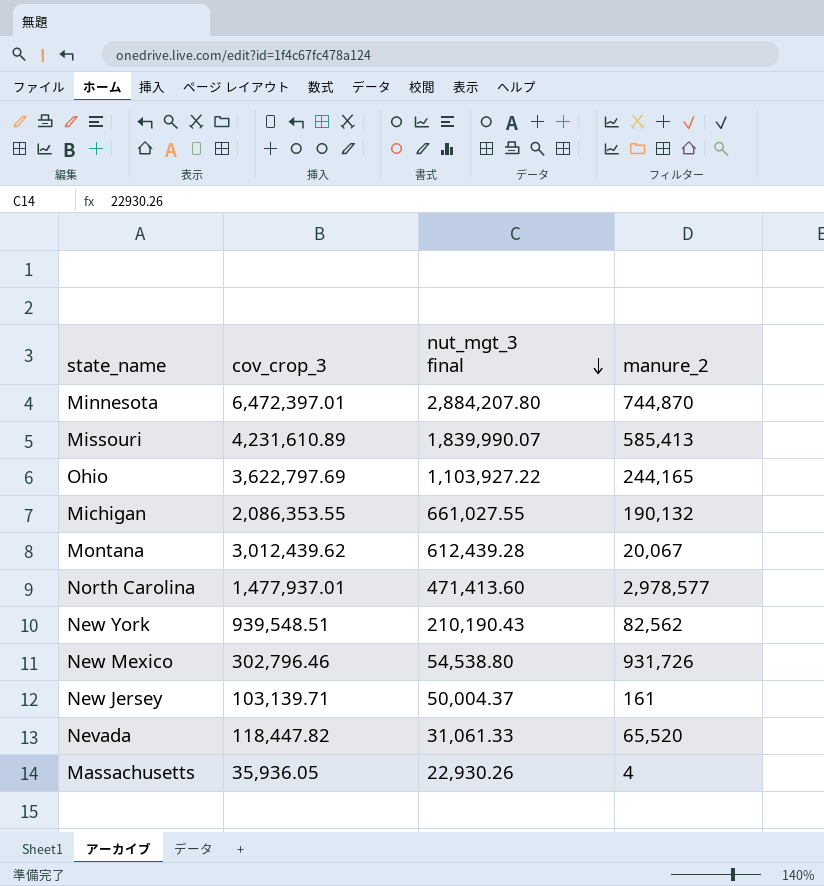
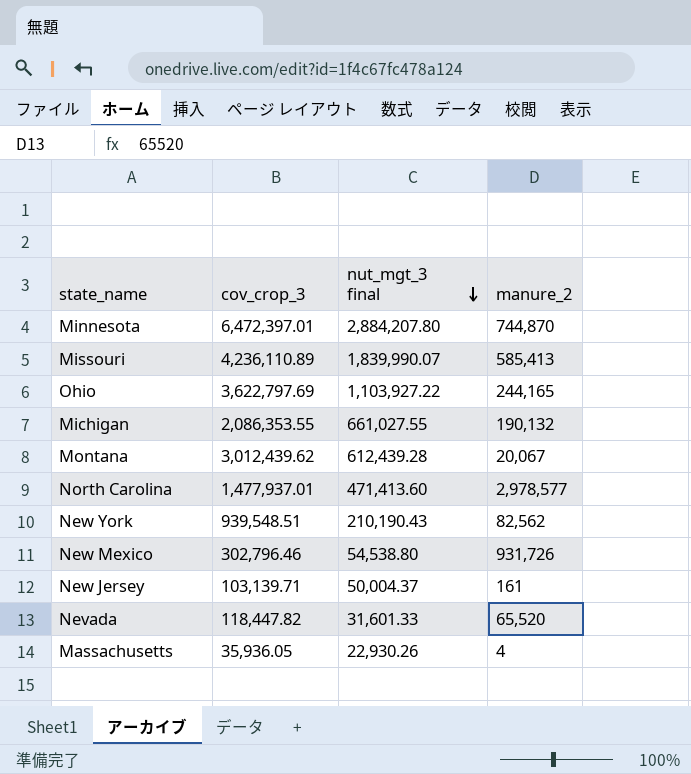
Missouri | cov_crop_3: 4,231,610.89 -> 4,236,110.89
Nevada | nut_mgt_3 final: 31,061.33 -> 31,601.33

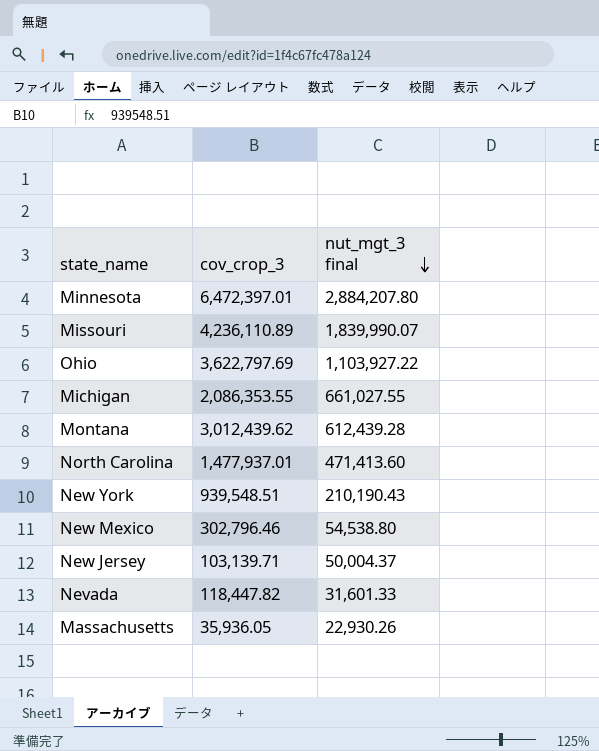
column manure_2 | position: 4 -> none

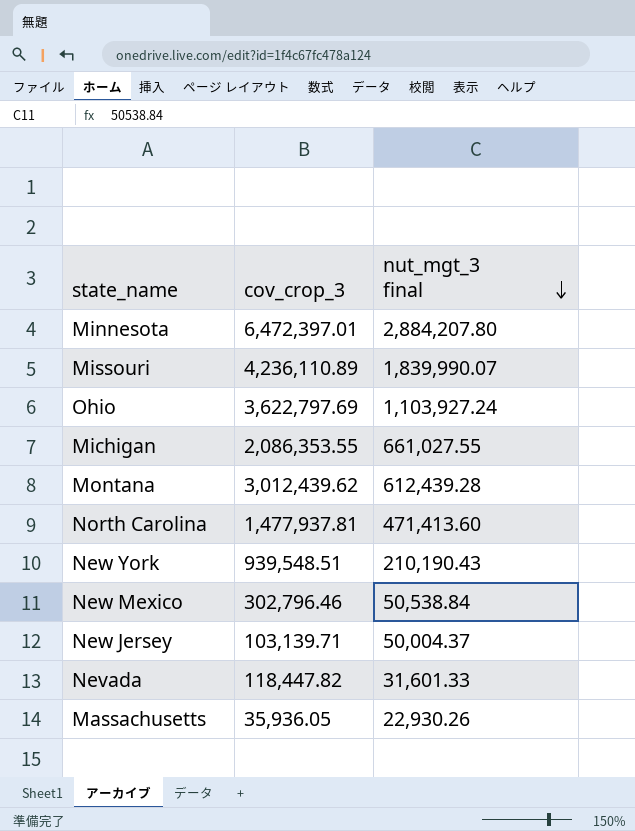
Ohio | nut_mgt_3 final: 1,103,927.22 -> 1,103,927.24
North Carolina | cov_crop_3: 1,477,937.01 -> 1,477,937.81
New Mexico | nut_mgt_3 final: 54,538.80 -> 50,538.84

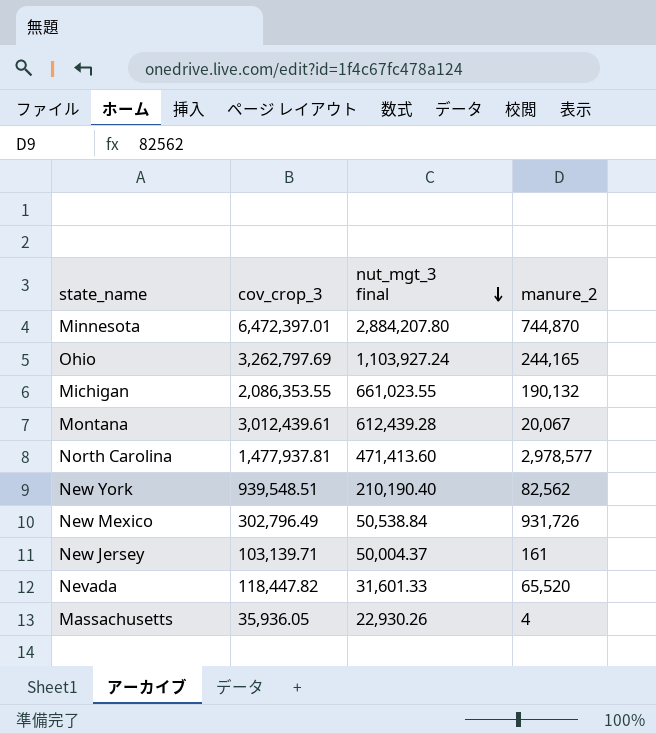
column manure_2 | position: none -> 4
row Missouri: 4,236,110.89 | 1,839,990.07 -> none
Ohio | cov_crop_3: 3,622,797.69 -> 3,262,797.69
Michigan | nut_mgt_3 final: 661,027.55 -> 661,023.55
Montana | cov_crop_3: 3,012,439.62 -> 3,012,439.61
New York | nut_mgt_3 final: 210,190.43 -> 210,190.40
New Mexico | cov_crop_3: 302,796.46 -> 302,796.49

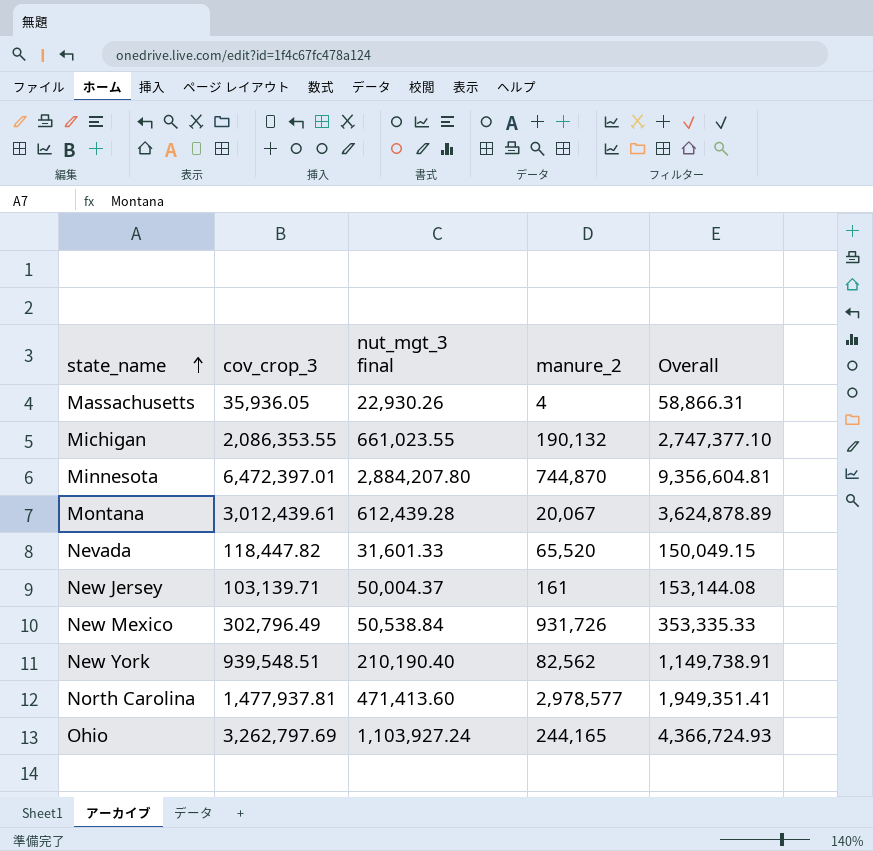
row order: nut_mgt_3 final descending -> state_name ascending
column Overall | formula: none -> [cov_crop_3] + [nut_mgt_3 final]

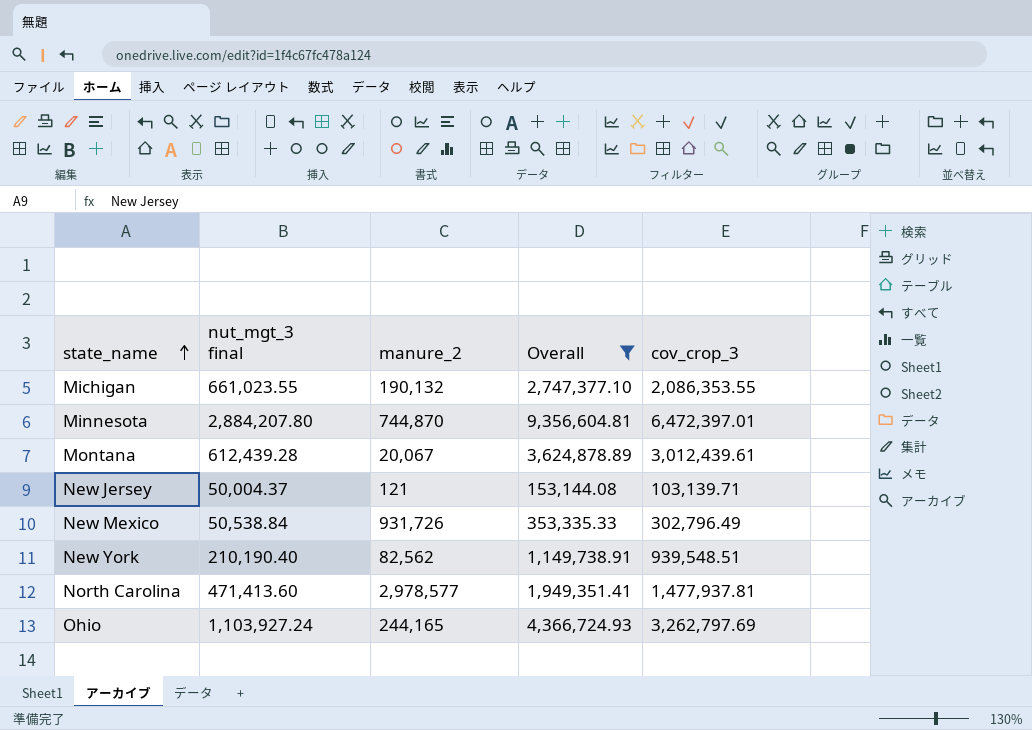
filter: none -> Overall >= 153,144.08
column cov_crop_3 | position: 2 -> 5
New Jersey | manure_2: 161 -> 121

